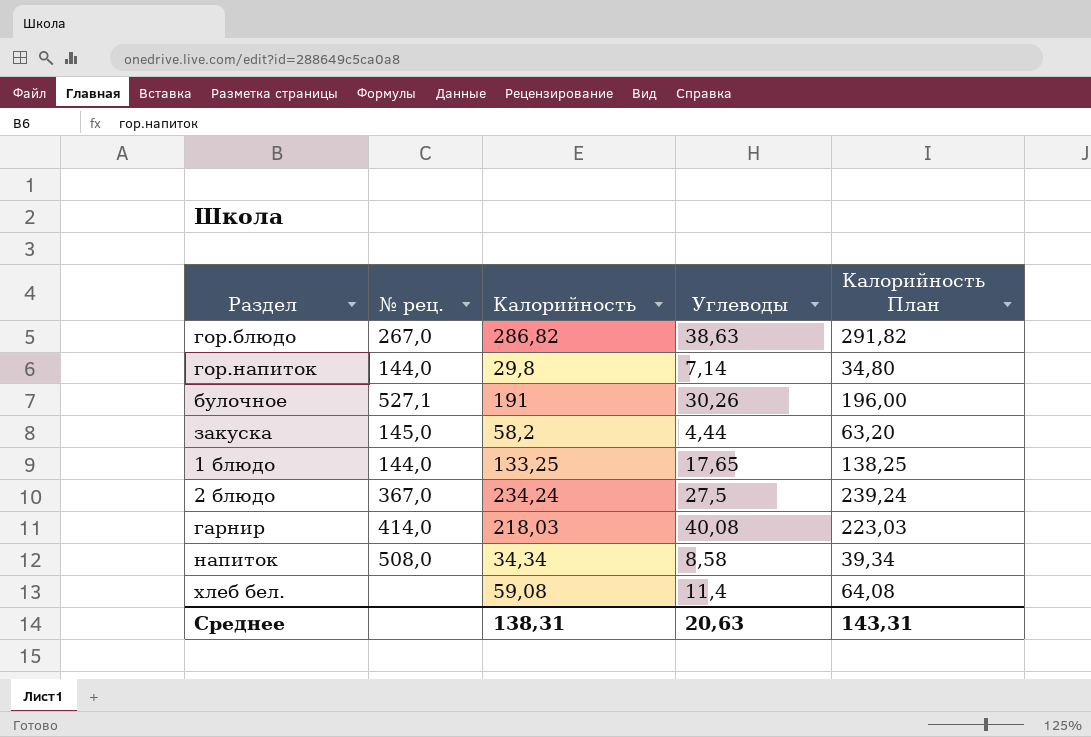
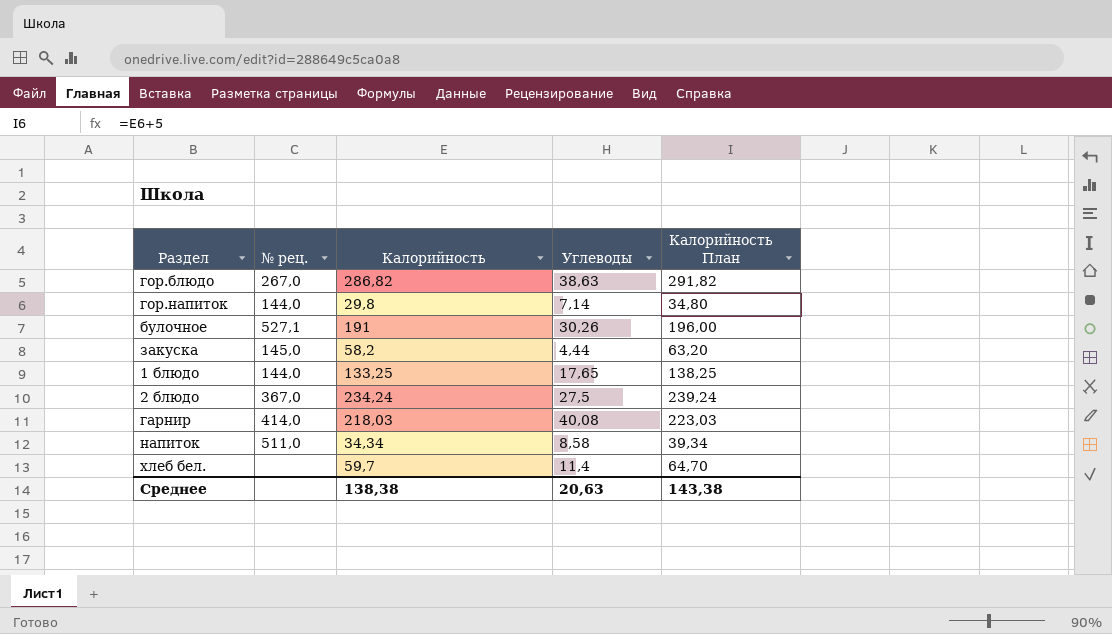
напиток | № рец.: 508,0 -> 511,0
хлеб бел. | Калорийность: 59,08 -> 59,7
хлеб бел. | Калорийность План: 64,08 -> 64,70
Среднее | Калорийность: 138,31 -> 138,38
Среднее | Калорийность План: 143,31 -> 143,38

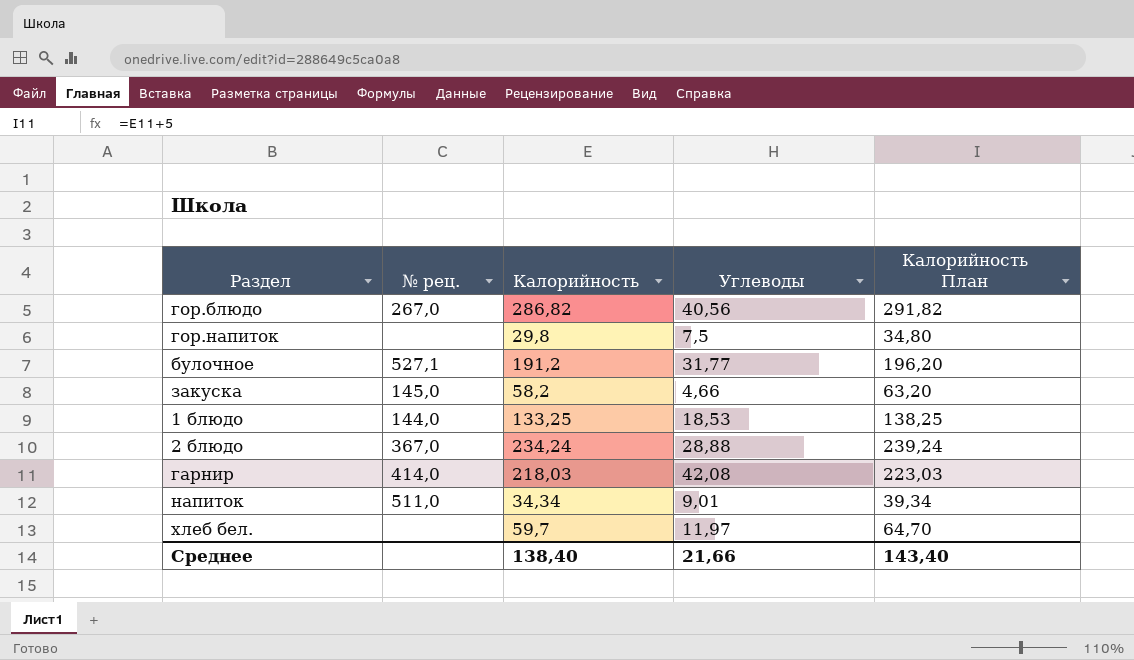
гор.блюдо | Углеводы: 38,63 -> 40,56
гор.напиток | № рец.: 144,0 -> none
гор.напиток | Углеводы: 7,14 -> 7,5
булочное | Калорийность: 191 -> 191,2
булочное | Углеводы: 30,26 -> 31,77
булочное | Калорийность План: 196,00 -> 196,20
закуска | Углеводы: 4,44 -> 4,66
1 блюдо | Углеводы: 17,65 -> 18,53
2 блюдо | Углеводы: 27,5 -> 28,88
гарнир | Углеводы: 40,08 -> 42,08
напиток | Углеводы: 8,58 -> 9,01
хлеб бел. | Углеводы: 11,4 -> 11,97
Среднее | Калорийность: 138,38 -> 138,40
Среднее | Углеводы: 20,63 -> 21,66
Среднее | Калорийность План: 143,38 -> 143,40

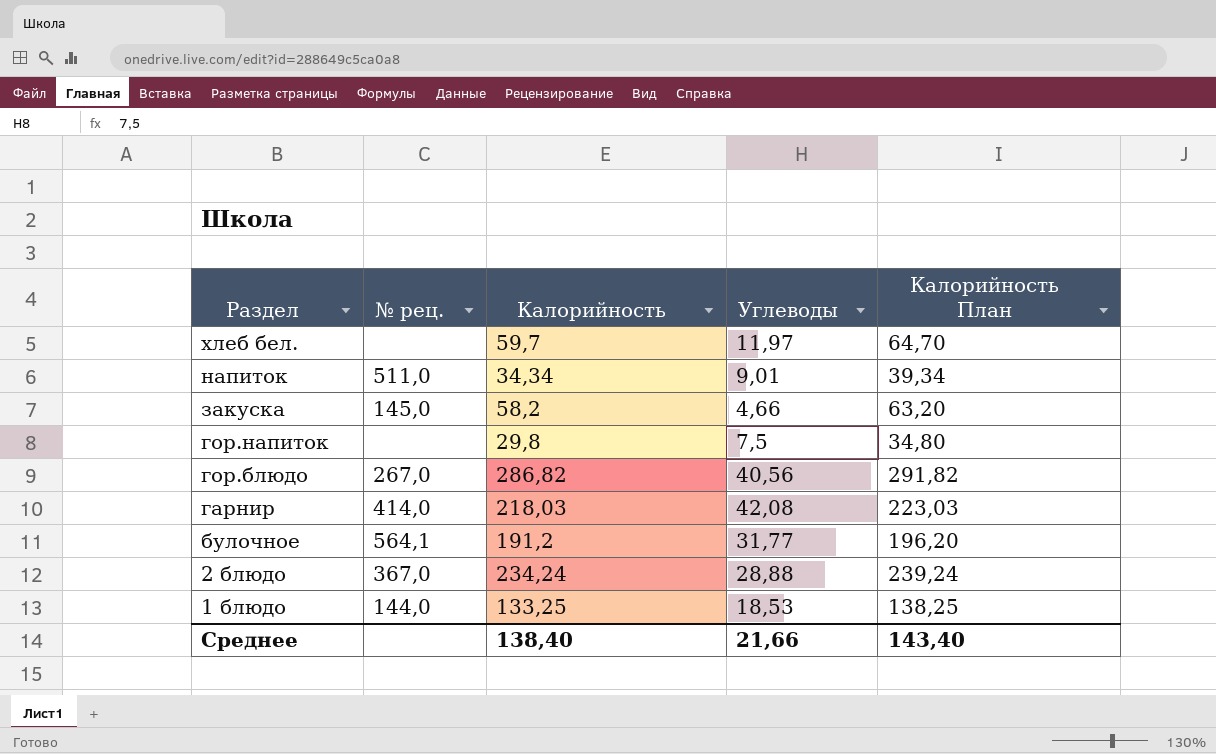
row order: none -> Раздел descending
булочное | № рец.: 527,1 -> 564,1

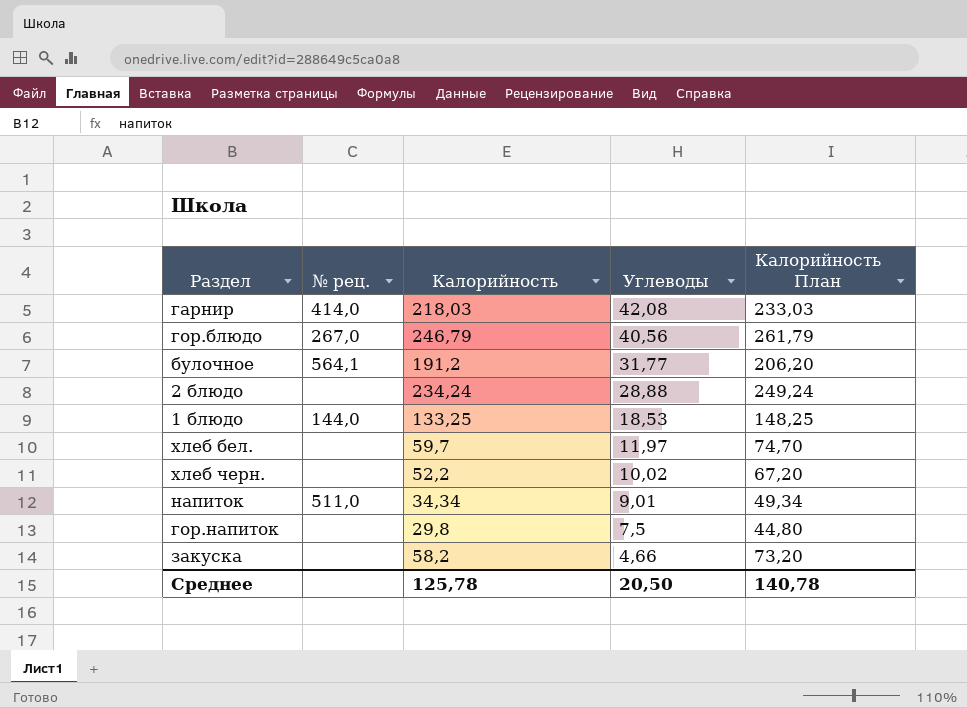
row order: Раздел descending -> Углеводы descending
column Калорийность План | formula: [Калорийность] + 5 -> [Калорийность] + 15
гор.блюдо | Калорийность: 286,82 -> 246,79
2 блюдо | № рец.: 367,0 -> none
row хлеб черн.: none -> none | 52,2 | 10,02 | 67,20
закуска | № рец.: 145,0 -> none
Среднее | Калорийность: 138,40 -> 125,78
Среднее | Углеводы: 21,66 -> 20,50
Среднее | Калорийность План: 143,40 -> 140,78

